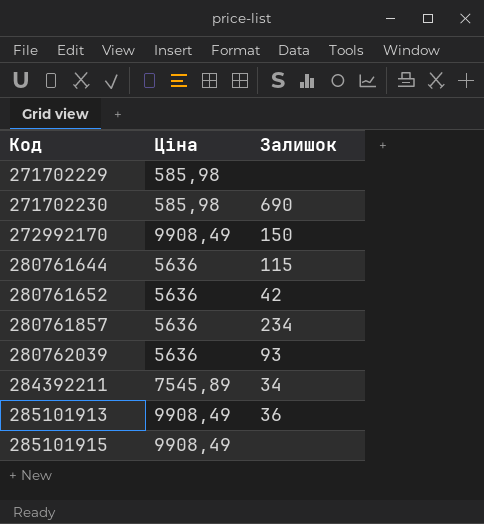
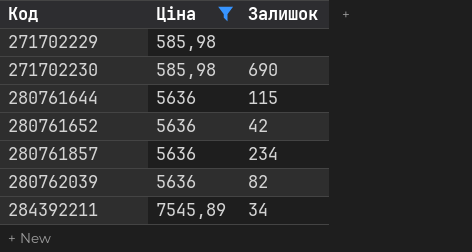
filter: none -> Ціна != 9908,49
280762039 | Залишок: 93 -> 82

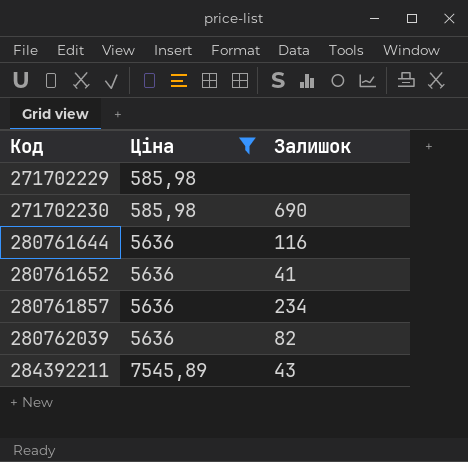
280761644 | Залишок: 115 -> 116
280761652 | Залишок: 42 -> 41
284392211 | Залишок: 34 -> 43

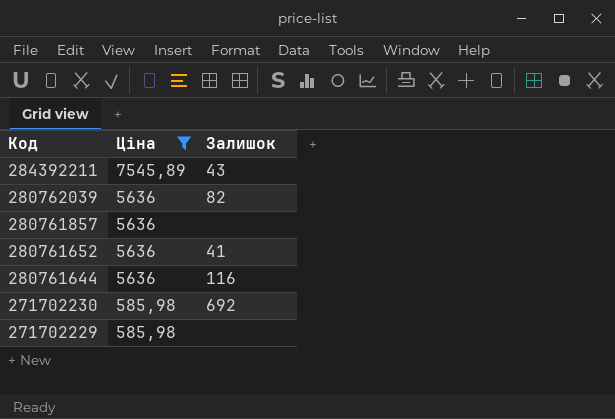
row order: Код ascending -> Код descending
280761857 | Залишок: 234 -> none
271702230 | Залишок: 690 -> 692

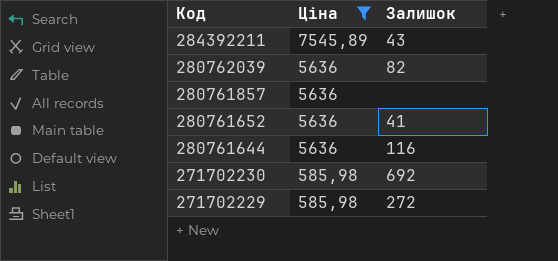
271702229 | Залишок: none -> 272

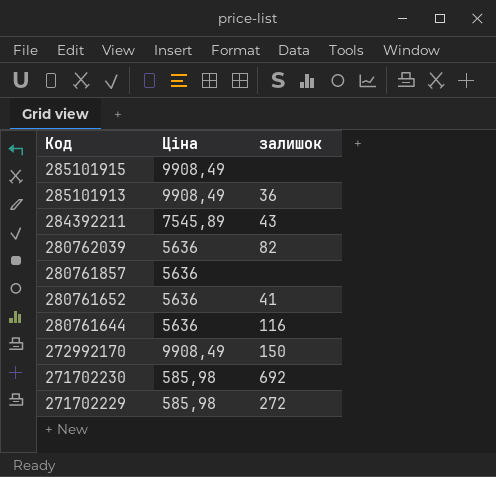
filter: Ціна != 9908,49 -> none
column name: Залишок -> залишок

